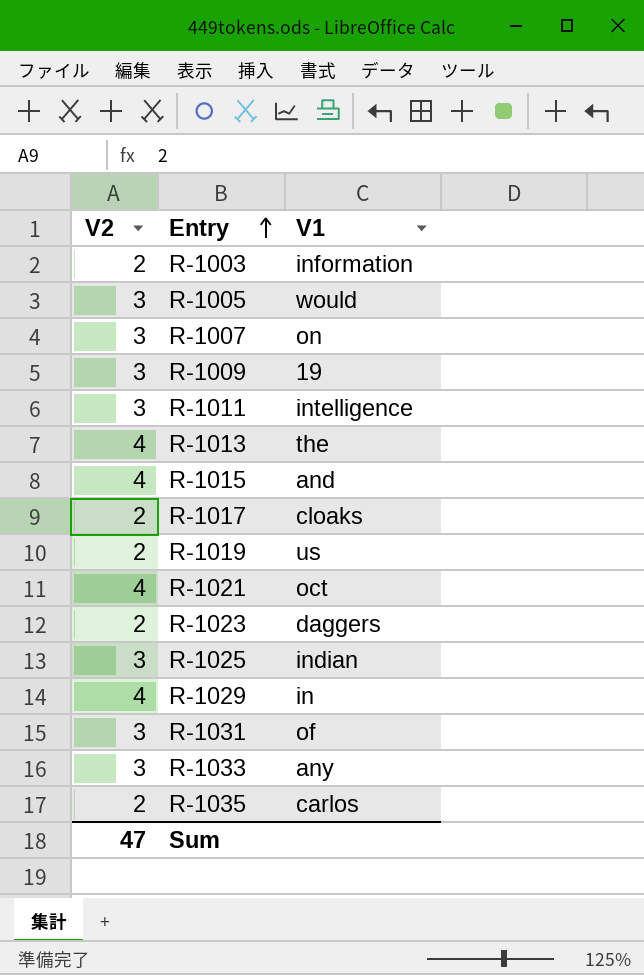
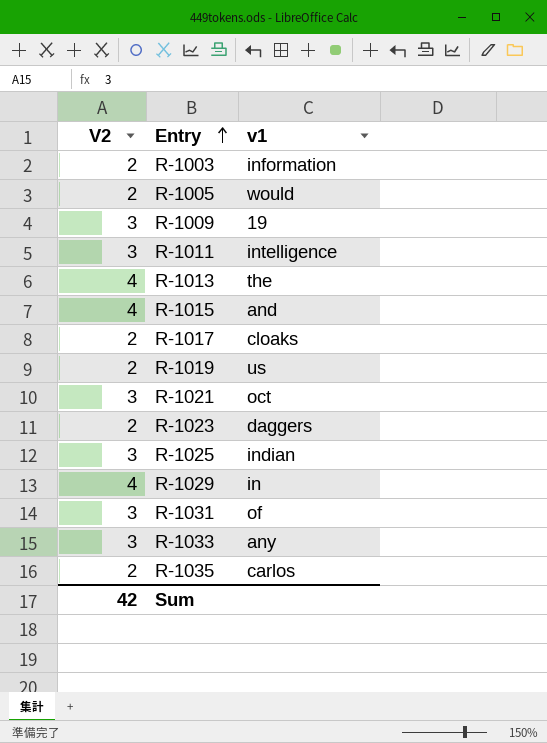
column name: V1 -> v1
row R-1007: 3 | on -> none
R-1005 | V2: 3 -> 2
R-1021 | V2: 4 -> 3
Sum | V2: 47 -> 42

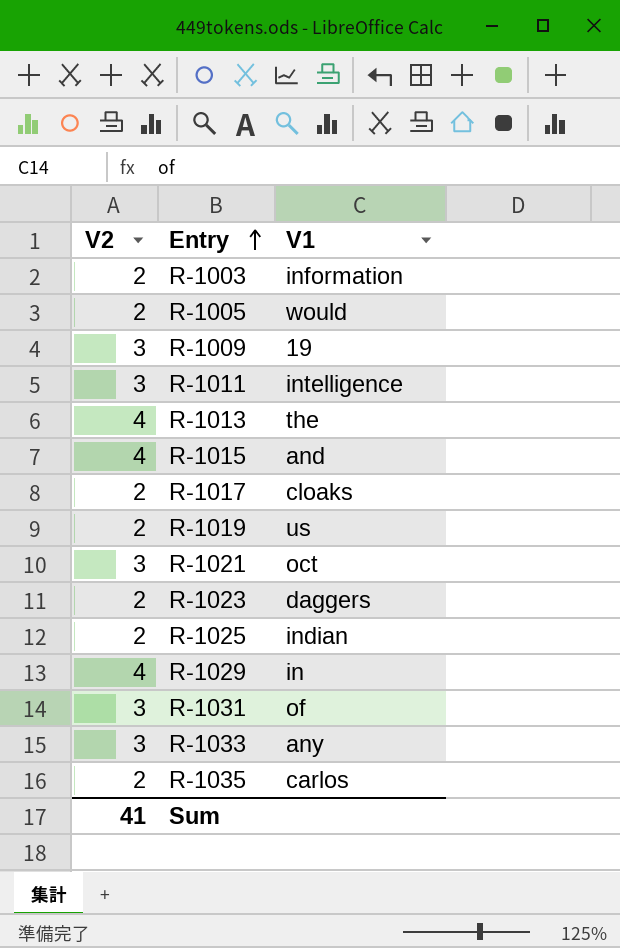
column name: v1 -> V1
R-1025 | V2: 3 -> 2
Sum | V2: 42 -> 41

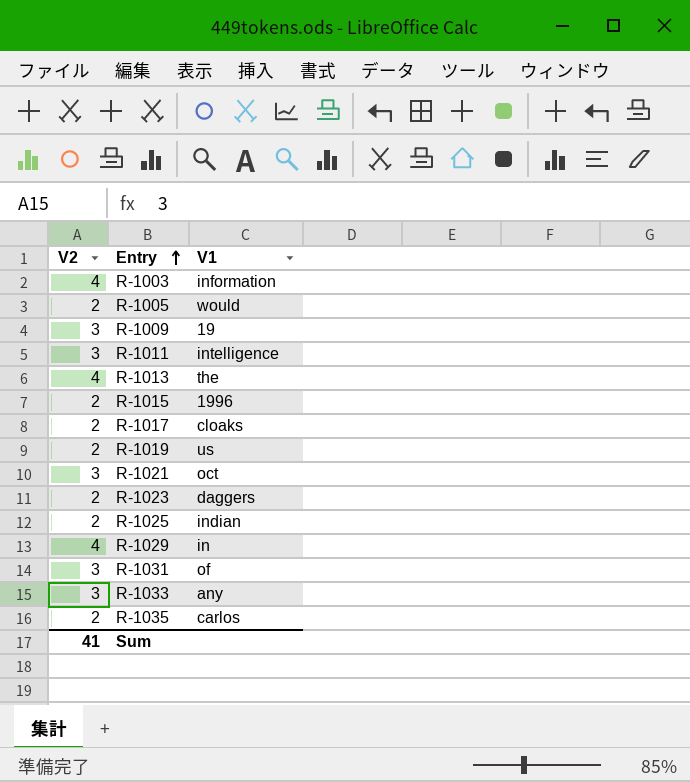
R-1003 | V2: 2 -> 4
R-1015 | V2: 4 -> 2
R-1015 | V1: and -> 1996

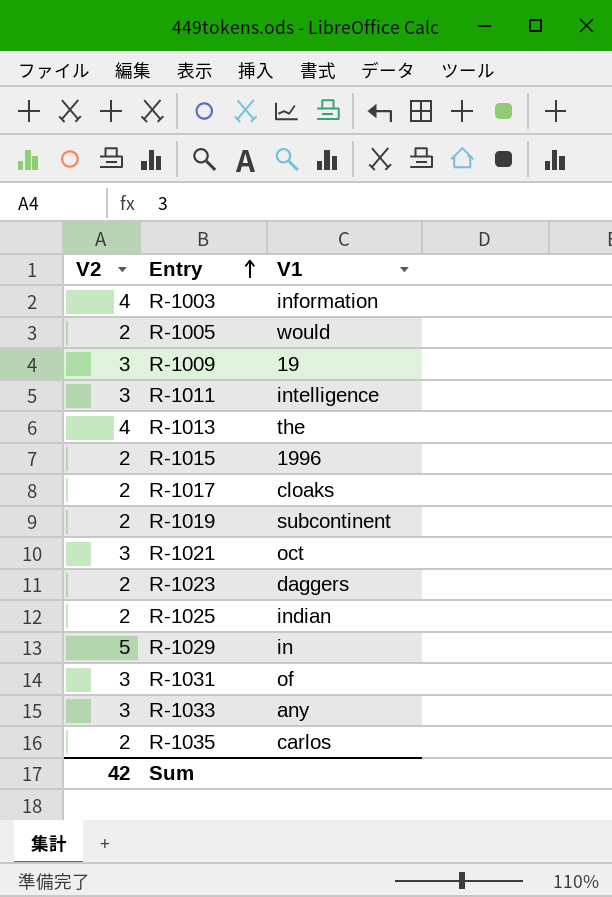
R-1019 | V1: us -> subcontinent
R-1029 | V2: 4 -> 5
Sum | V2: 41 -> 42

